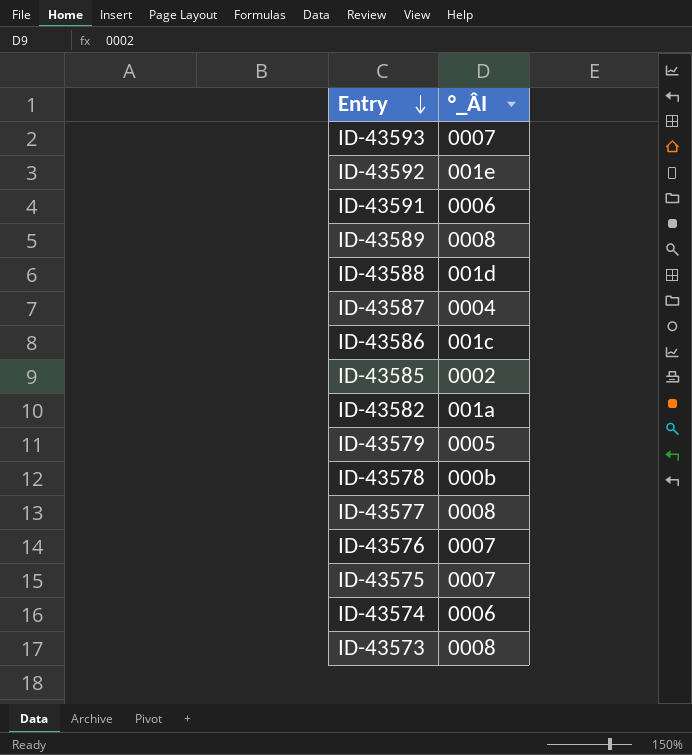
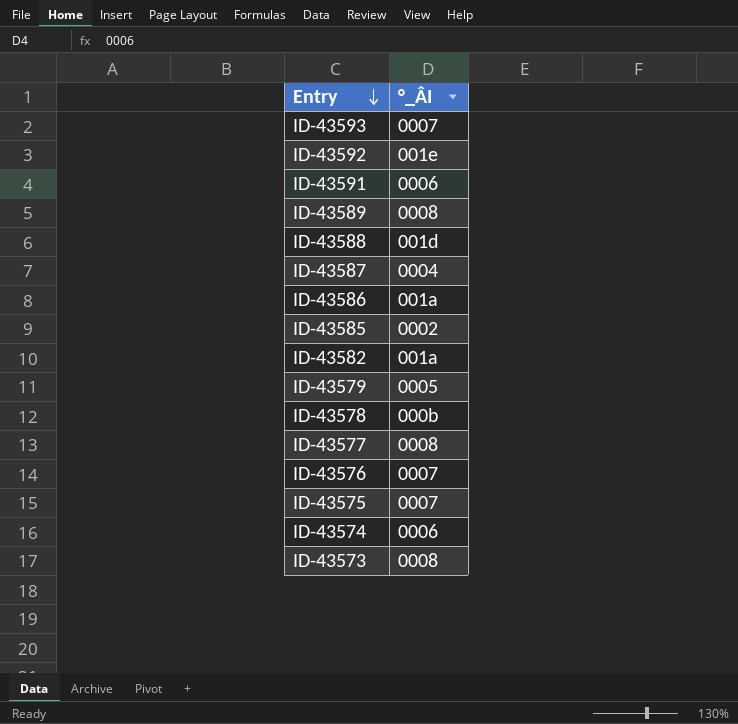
ID-43586 | °_ÂI: 001c -> 001a

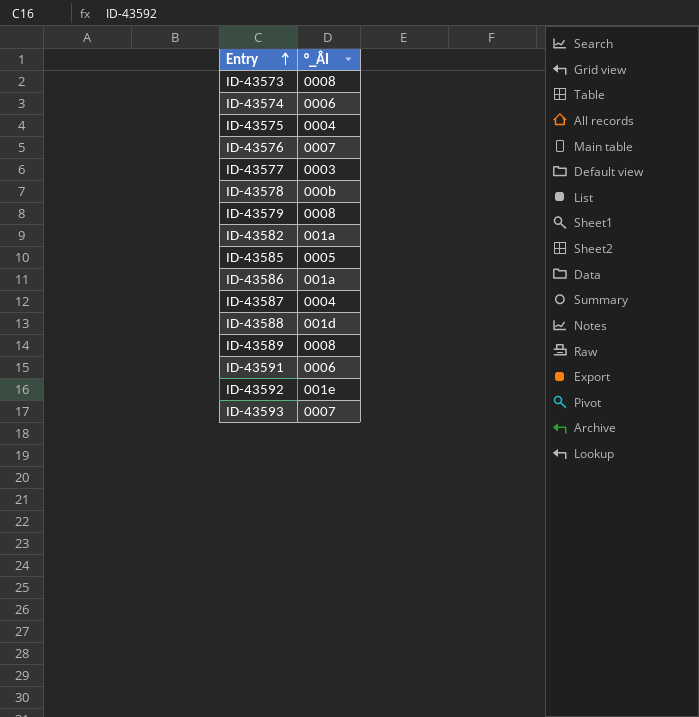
row order: Entry descending -> Entry ascending
ID-43575 | °_ÂI: 0007 -> 0004
ID-43577 | °_ÂI: 0008 -> 0003
ID-43579 | °_ÂI: 0005 -> 0008
ID-43585 | °_ÂI: 0002 -> 0005

